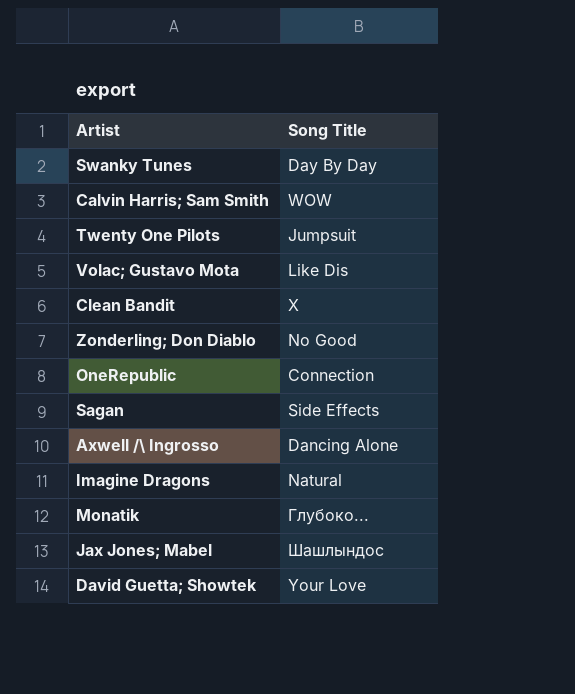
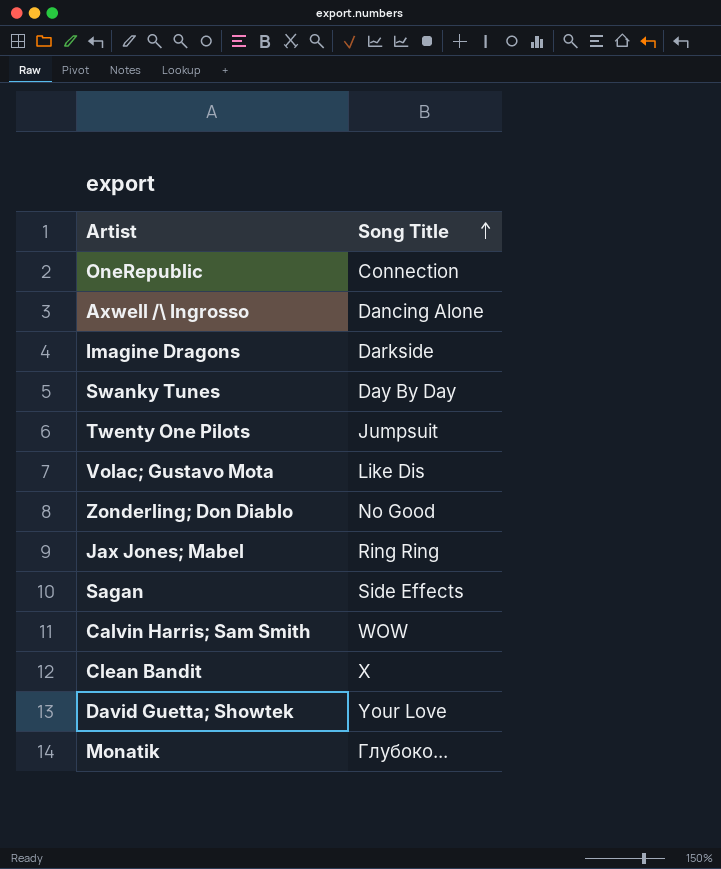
row order: none -> Song Title ascending
Imagine Dragons | Song Title: Natural -> Darkside
Jax Jones; Mabel | Song Title: Шашлындос -> Ring Ring

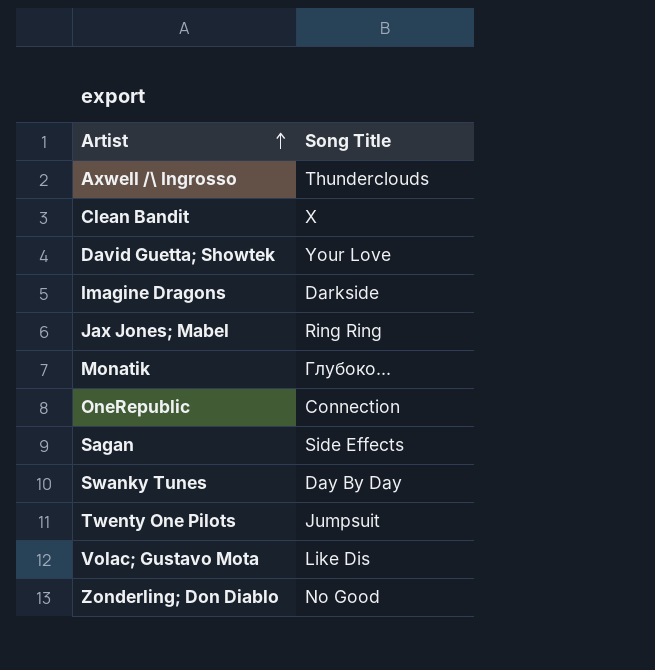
row order: Song Title ascending -> Artist ascending
row Calvin Harris; Sam Smith: WOW -> none
Axwell /\ Ingrosso | Song Title: Dancing Alone -> Thunderclouds

